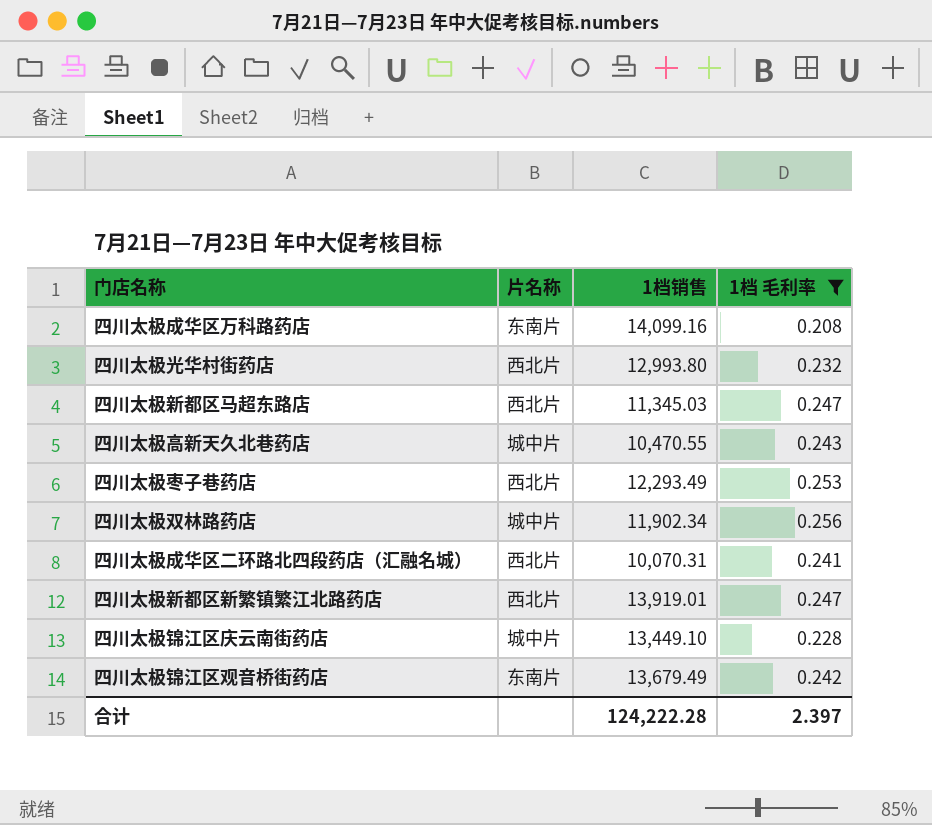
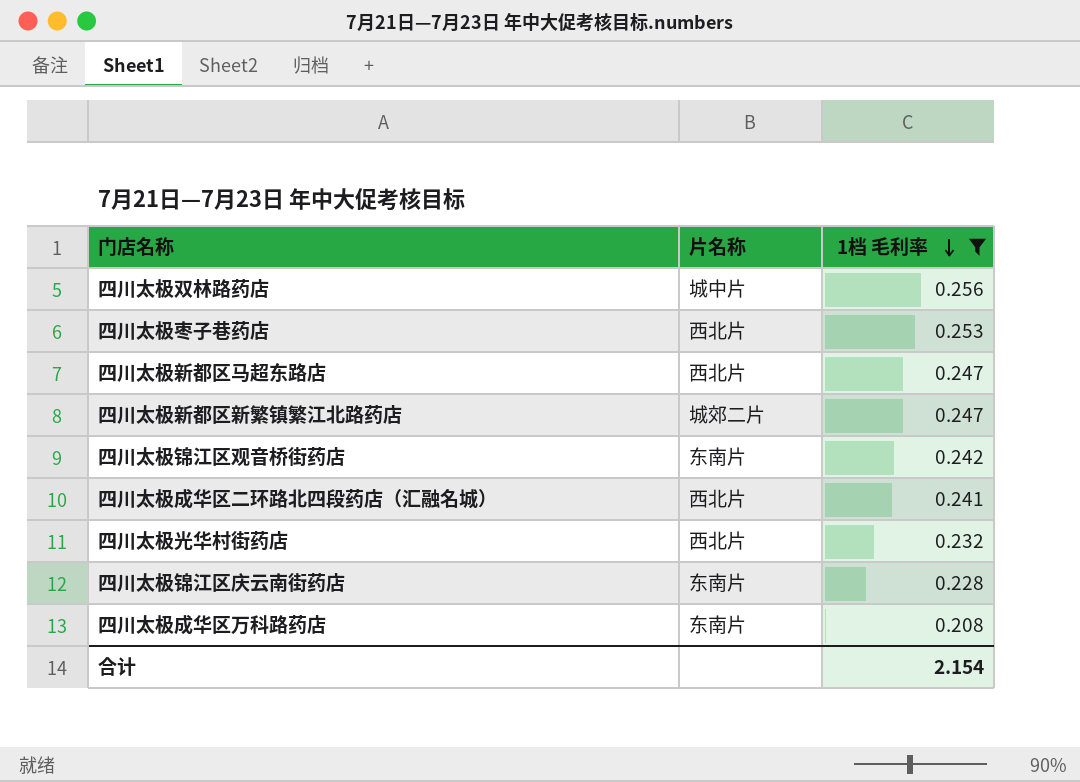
row order: none -> 1档 毛利率 descending
column 1档销售 | position: 3 -> none
row 四川太极高新天久北巷药店: 城中片 | 10,470.55 | 0.243 -> none
四川太极新都区新繁镇繁江北路药店 | 片名称: 西北片 -> 城郊二片
四川太极锦江区庆云南街药店 | 片名称: 城中片 -> 东南片
合计 | 1档 毛利率: 2.397 -> 2.154

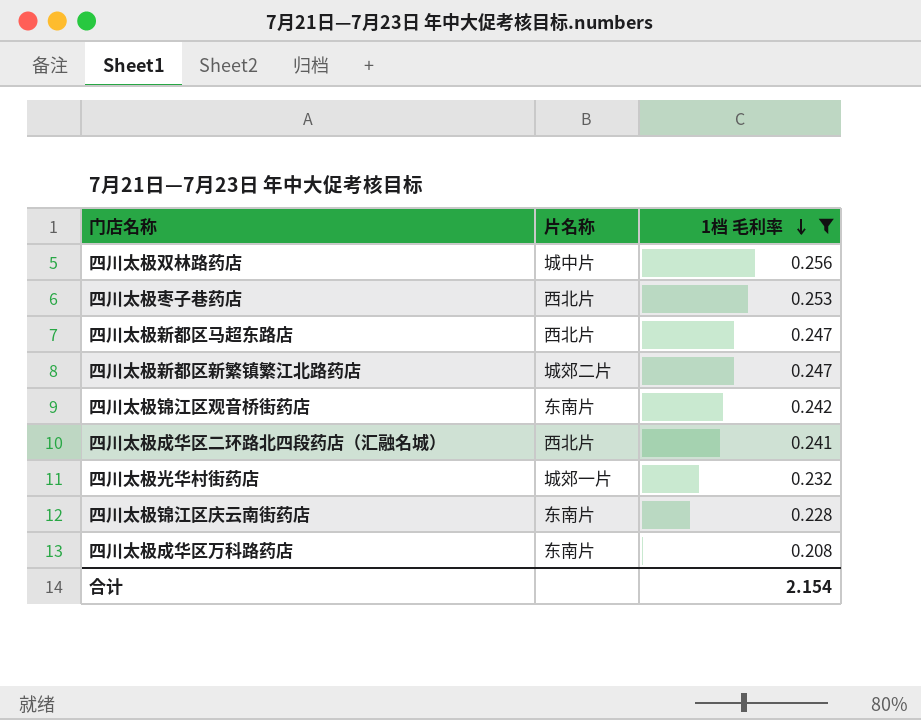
四川太极光华村街药店 | 片名称: 西北片 -> 城郊一片

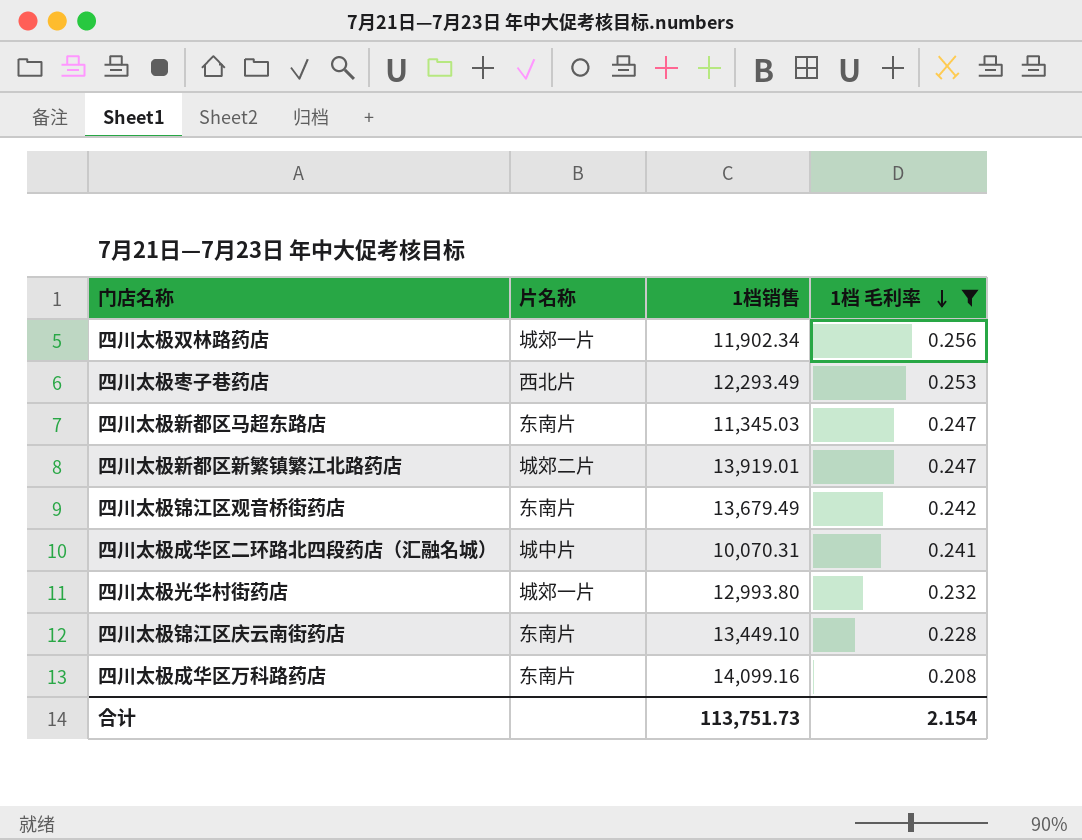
column 1档销售 | position: none -> 3
四川太极双林路药店 | 片名称: 城中片 -> 城郊一片
四川太极新都区马超东路店 | 片名称: 西北片 -> 东南片
四川太极成华区二环路北四段药店（汇融名城） | 片名称: 西北片 -> 城中片

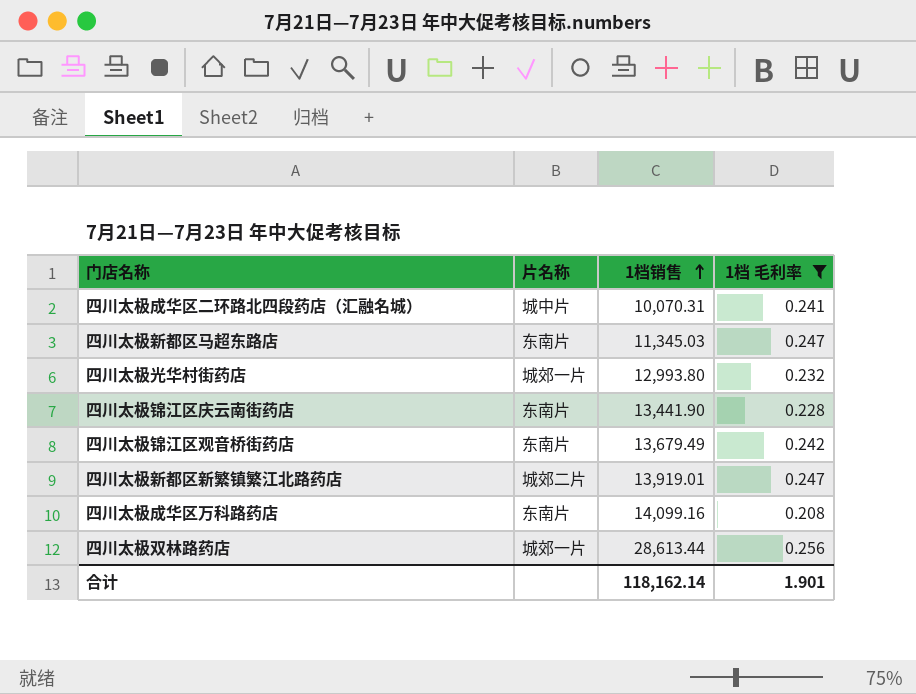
row order: 1档 毛利率 descending -> 1档销售 ascending
row 四川太极枣子巷药店: 西北片 | 12,293.49 | 0.253 -> none
四川太极锦江区庆云南街药店 | 1档销售: 13,449.10 -> 13,441.90
四川太极双林路药店 | 1档销售: 11,902.34 -> 28,613.44
合计 | 1档销售: 113,751.73 -> 118,162.14
合计 | 1档 毛利率: 2.154 -> 1.901

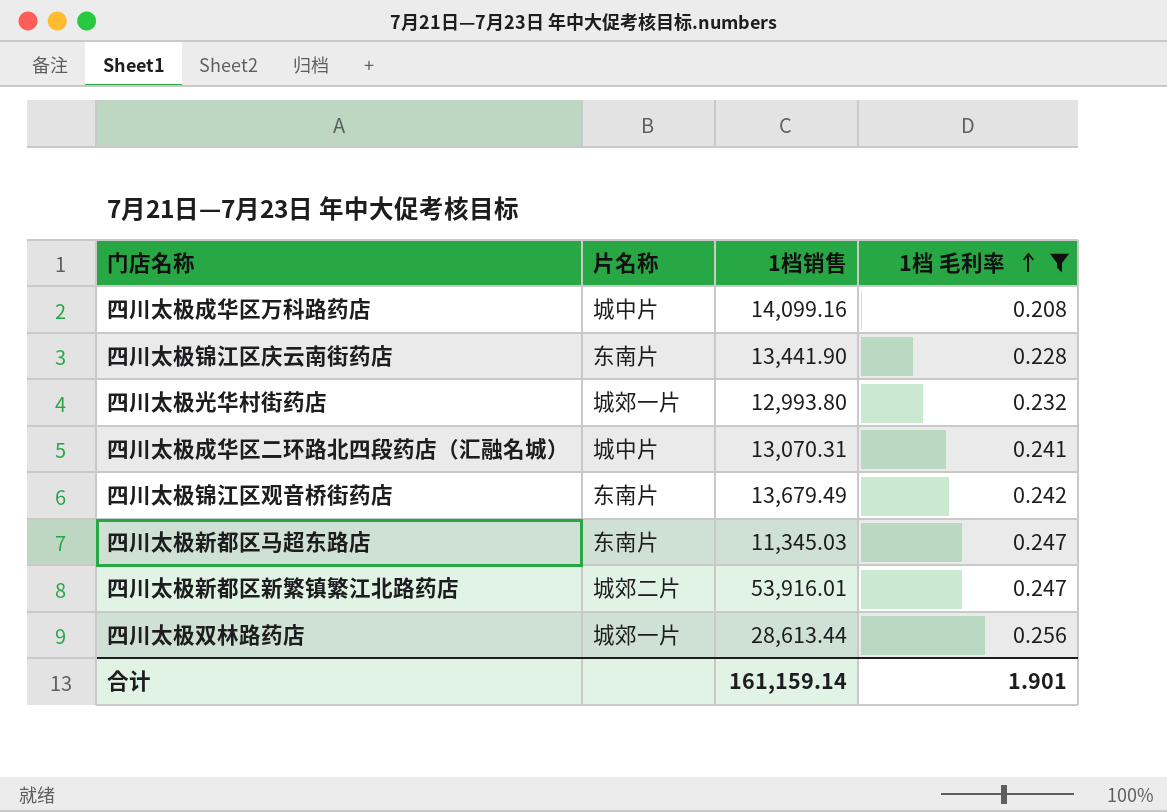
row order: 1档销售 ascending -> 1档 毛利率 ascending
四川太极成华区万科路药店 | 片名称: 东南片 -> 城中片
四川太极成华区二环路北四段药店（汇融名城） | 1档销售: 10,070.31 -> 13,070.31
四川太极新都区新繁镇繁江北路药店 | 1档销售: 13,919.01 -> 53,916.01
合计 | 1档销售: 118,162.14 -> 161,159.14

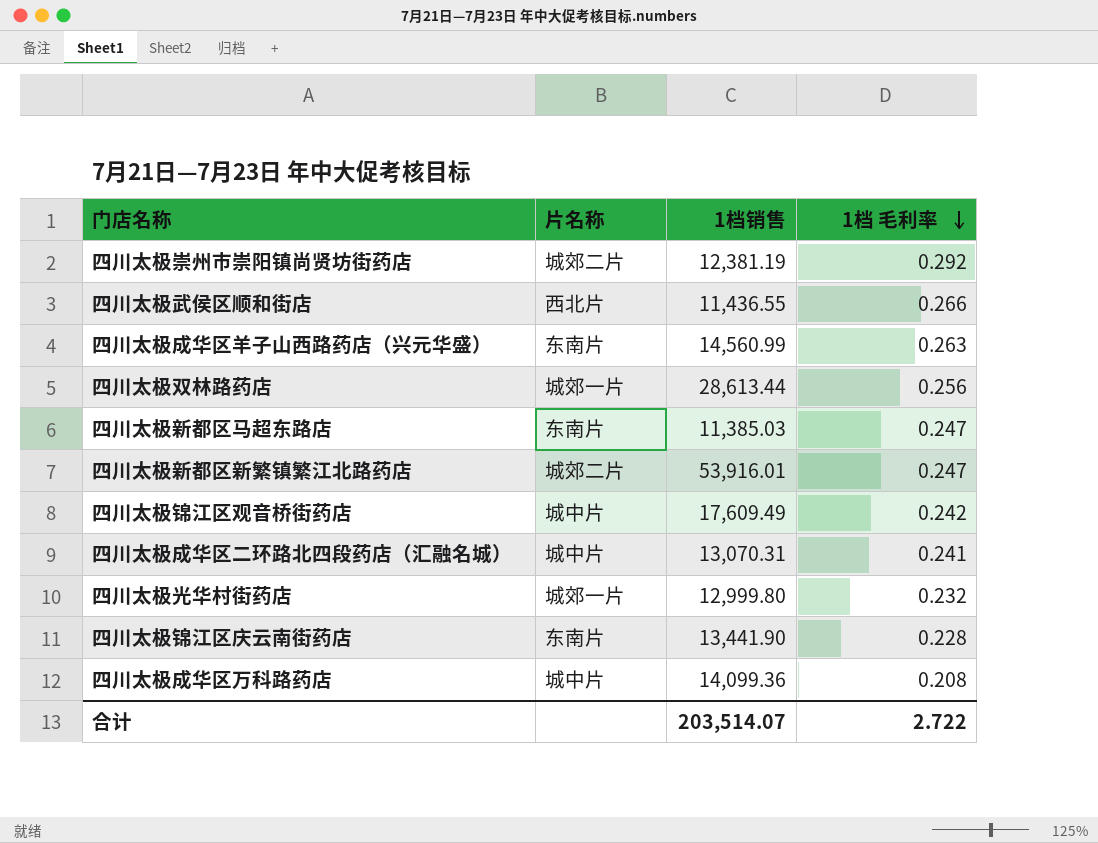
filter: 1档 毛利率 <= 0.256 -> none
row order: 1档 毛利率 ascending -> 1档 毛利率 descending
四川太极新都区马超东路店 | 1档销售: 11,345.03 -> 11,385.03
四川太极锦江区观音桥街药店 | 片名称: 东南片 -> 城中片
四川太极锦江区观音桥街药店 | 1档销售: 13,679.49 -> 17,609.49
四川太极光华村街药店 | 1档销售: 12,993.80 -> 12,999.80
四川太极成华区万科路药店 | 1档销售: 14,099.16 -> 14,099.36
合计 | 1档销售: 161,159.14 -> 203,514.07
合计 | 1档 毛利率: 1.901 -> 2.722

